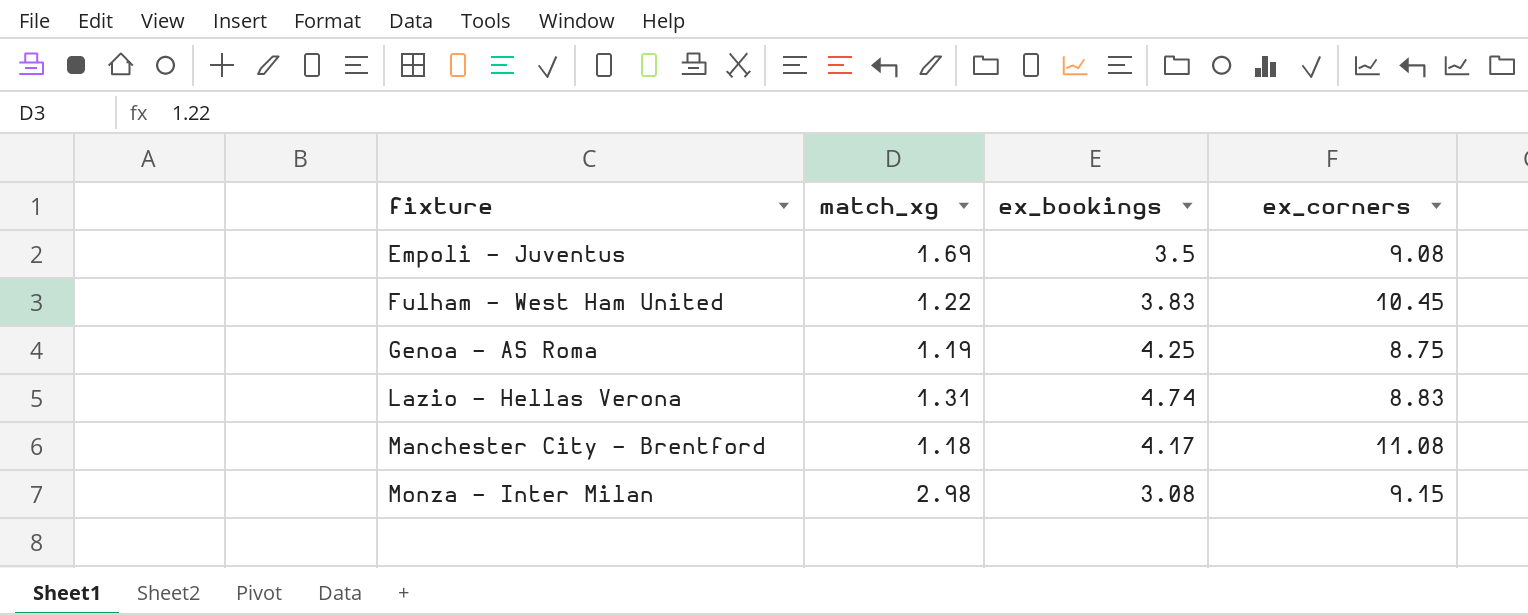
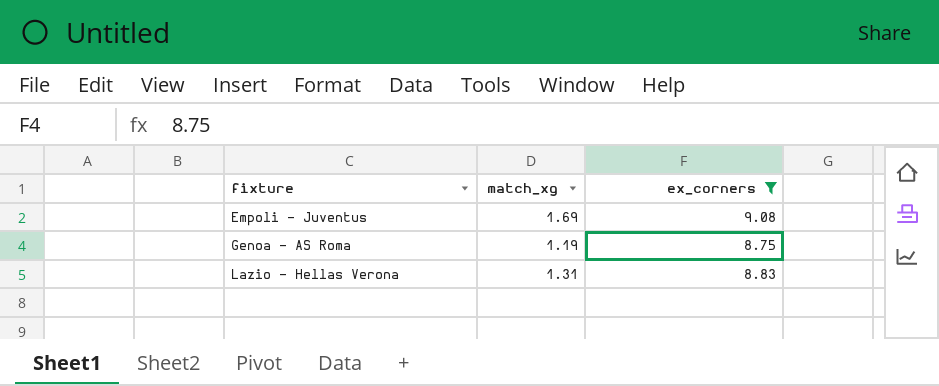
filter: none -> ex_corners <= 9.08
column ex_bookings | position: 3 -> none

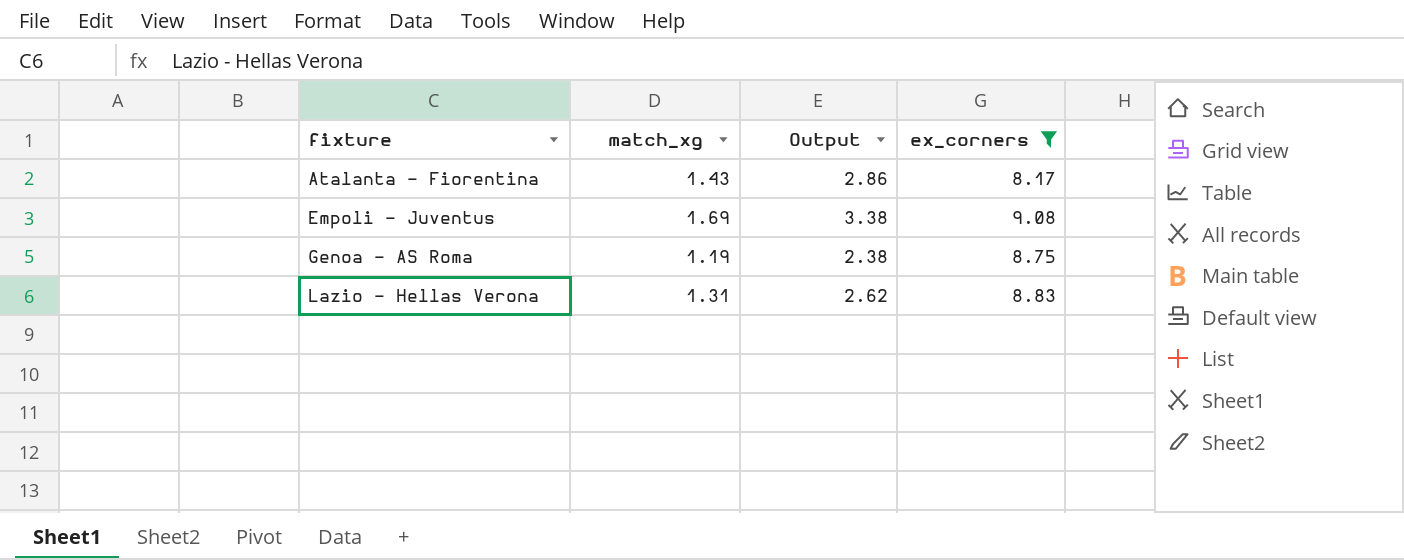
column Output | formula: none -> [match_xg] * 2
row Atalanta - Fiorentina: none -> 1.43 | 2.86 | 8.17

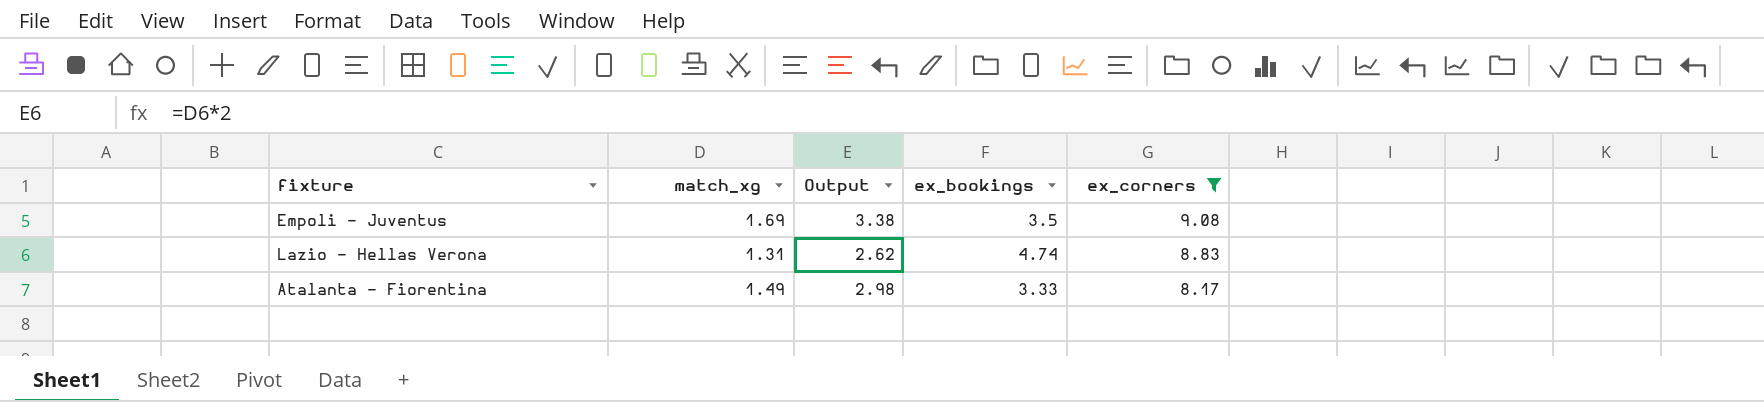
row order: fixture ascending -> ex_corners descending
column ex_bookings | position: none -> 4
row Genoa - AS Roma: 1.19 | 2.38 | 8.75 -> none
Atalanta - Fiorentina | match_xg: 1.43 -> 1.49
Atalanta - Fiorentina | Output: 2.86 -> 2.98

